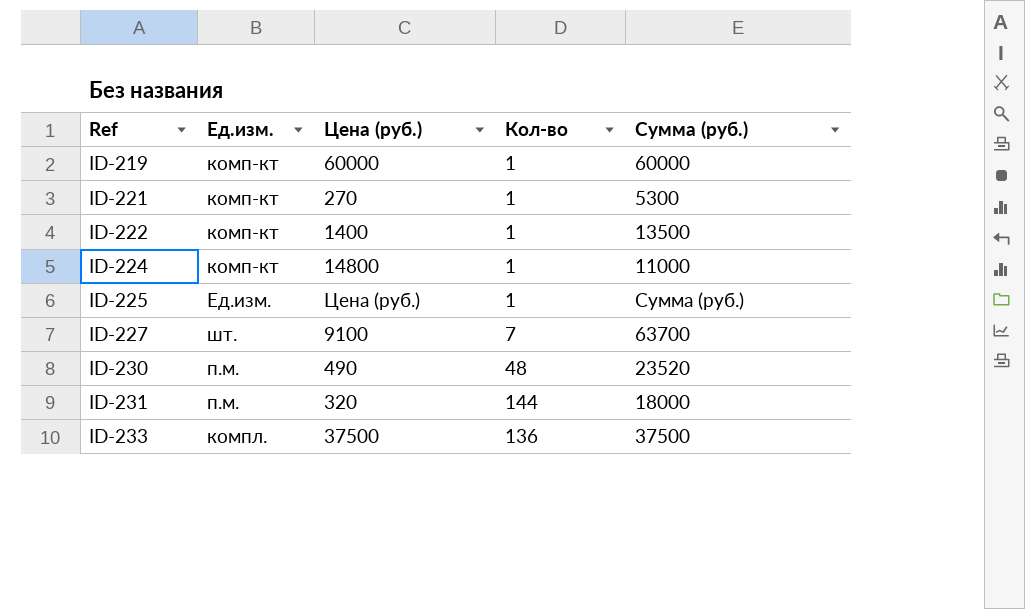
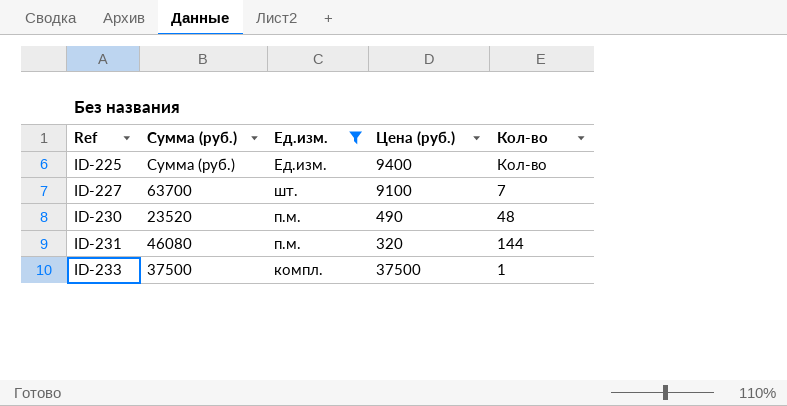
filter: none -> Ед.изм. != комп-кт
column Сумма (руб.) | position: 5 -> 2
ID-225 | Цена (руб.): Цена (руб.) -> 9400
ID-225 | Кол-во: 1 -> Кол-во
ID-231 | Сумма (руб.): 18000 -> 46080
ID-233 | Кол-во: 136 -> 1

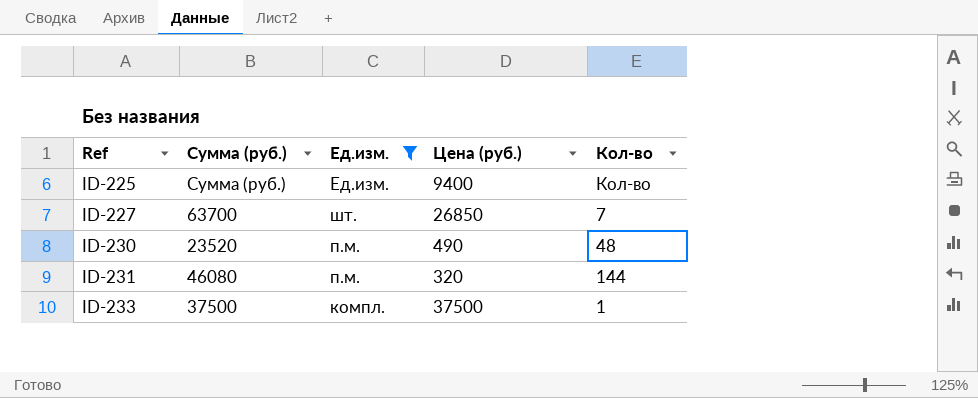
ID-227 | Цена (руб.): 9100 -> 26850

